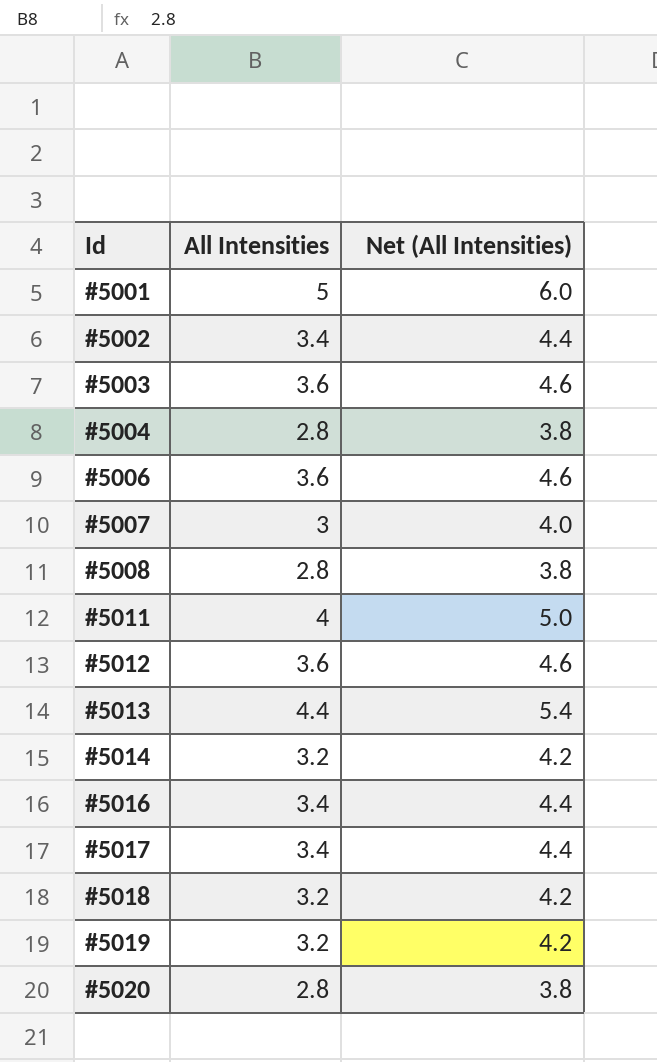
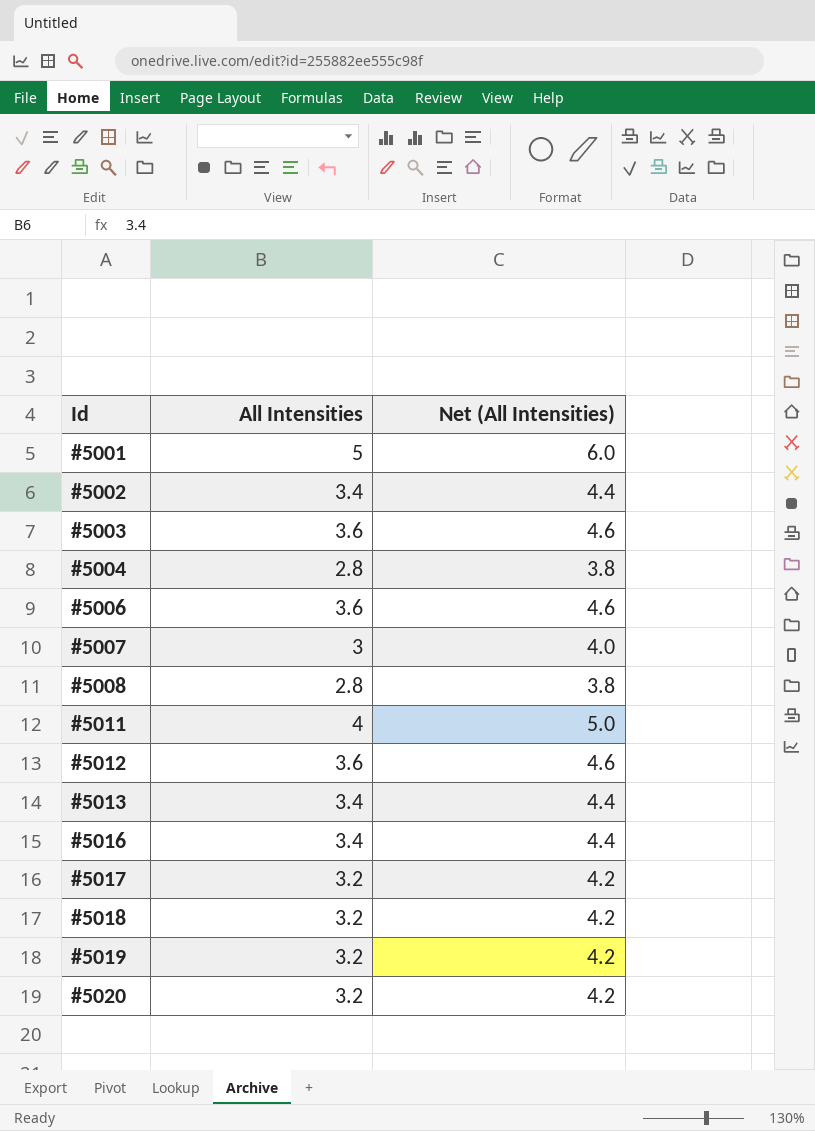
row #5014: 3.2 | 4.2 -> none
#5013 | All Intensities: 4.4 -> 3.4
#5013 | Net (All Intensities): 5.4 -> 4.4
#5017 | All Intensities: 3.4 -> 3.2
#5017 | Net (All Intensities): 4.4 -> 4.2
#5020 | All Intensities: 2.8 -> 3.2
#5020 | Net (All Intensities): 3.8 -> 4.2

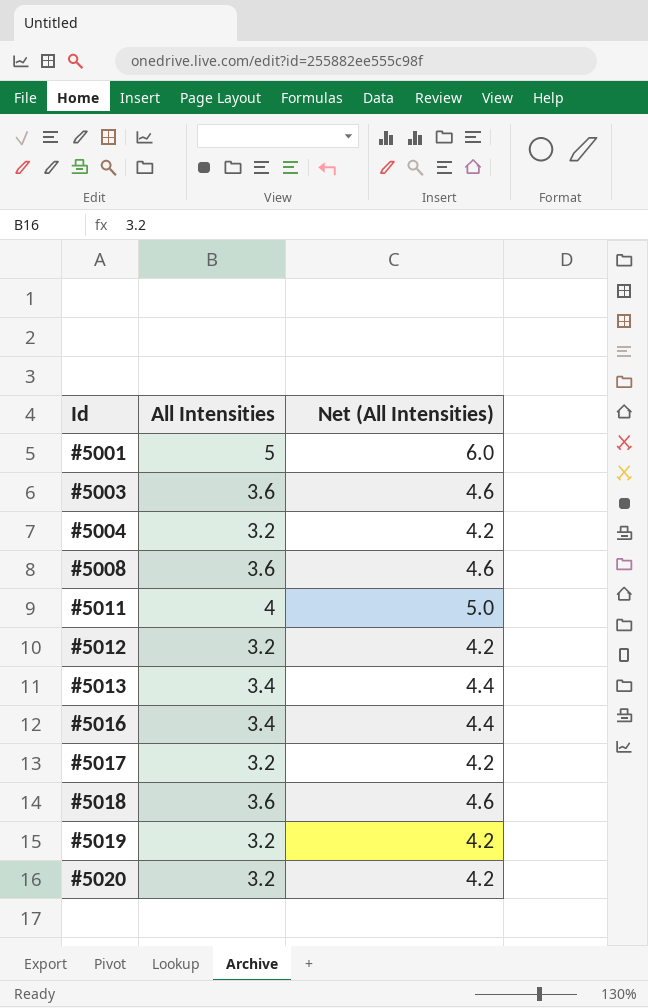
row #5002: 3.4 | 4.4 -> none
row #5006: 3.6 | 4.6 -> none
row #5007: 3 | 4.0 -> none
#5004 | All Intensities: 2.8 -> 3.2
#5004 | Net (All Intensities): 3.8 -> 4.2
#5008 | All Intensities: 2.8 -> 3.6
#5008 | Net (All Intensities): 3.8 -> 4.6
#5012 | All Intensities: 3.6 -> 3.2
#5012 | Net (All Intensities): 4.6 -> 4.2
#5018 | All Intensities: 3.2 -> 3.6
#5018 | Net (All Intensities): 4.2 -> 4.6

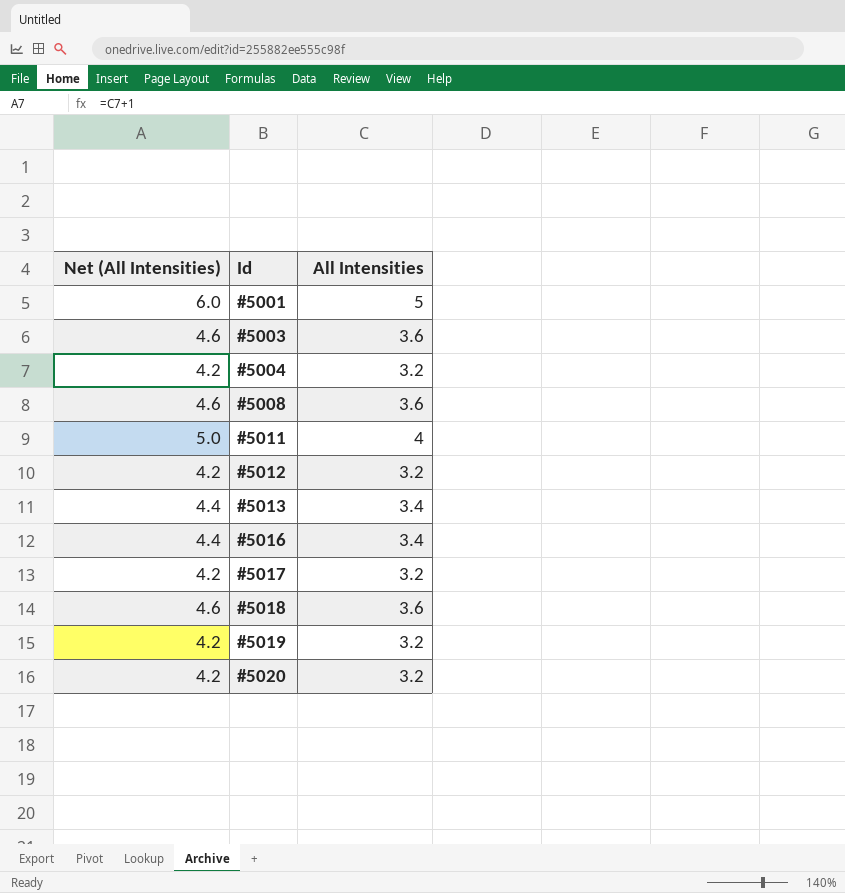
column Net (All Intensities) | position: 3 -> 1

